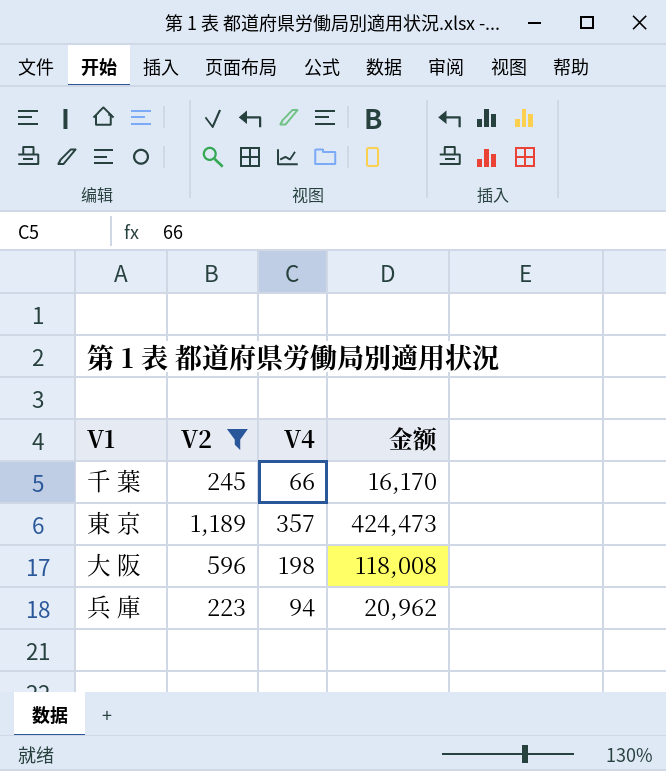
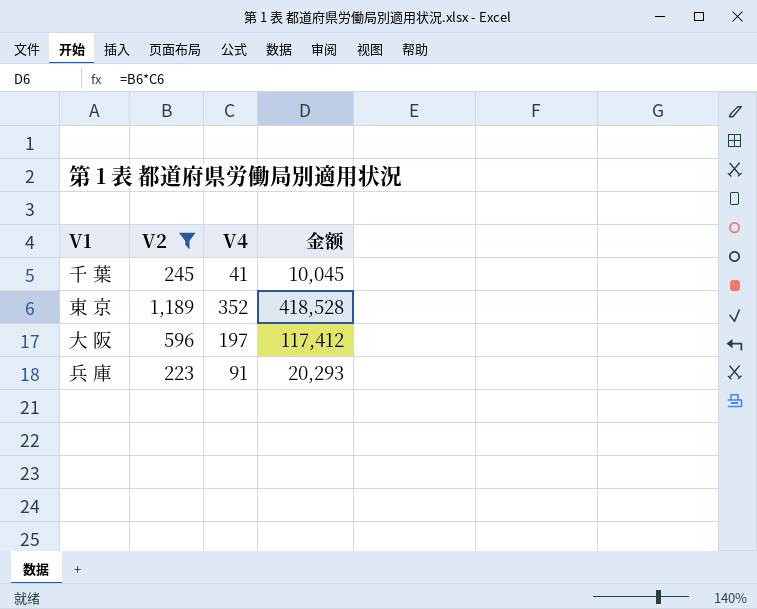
千 葉 | V4: 66 -> 41
千 葉 | 金额: 16,170 -> 10,045
東 京 | V4: 357 -> 352
東 京 | 金额: 424,473 -> 418,528
大 阪 | V4: 198 -> 197
大 阪 | 金额: 118,008 -> 117,412
兵 庫 | V4: 94 -> 91
兵 庫 | 金额: 20,962 -> 20,293

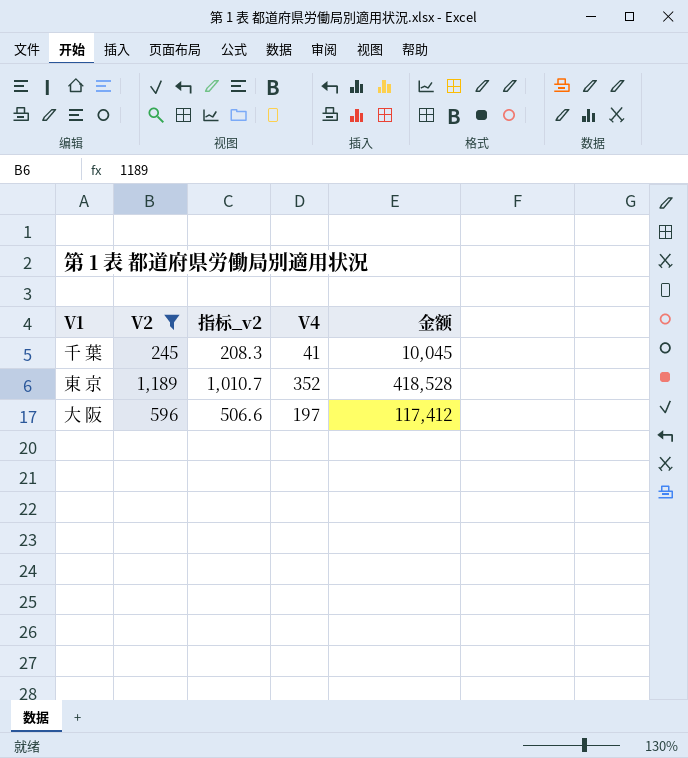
column 指标_v2 | formula: none -> [V2] * 0.85
row 兵 庫: 223 | 91 | 20,293 -> none

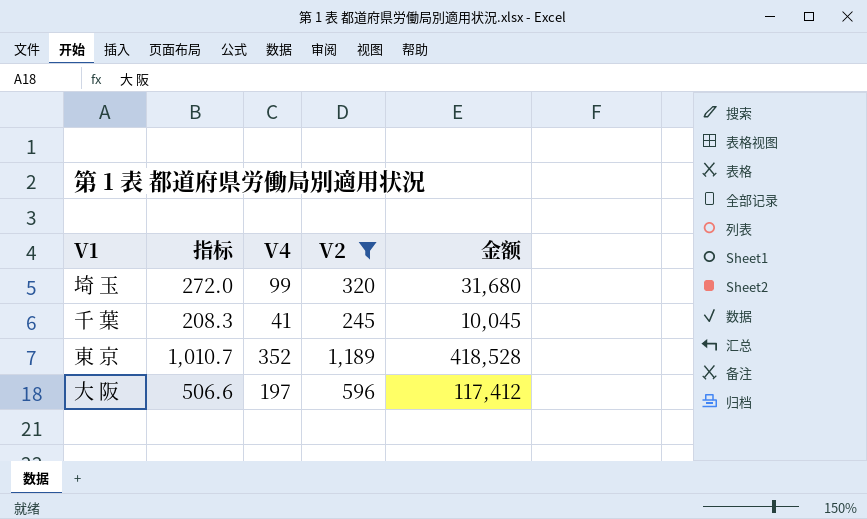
column name: 指标_v2 -> 指标
column V2 | position: 2 -> 4
row 埼 玉: none -> 272.0 | 99 | 320 | 31,680

